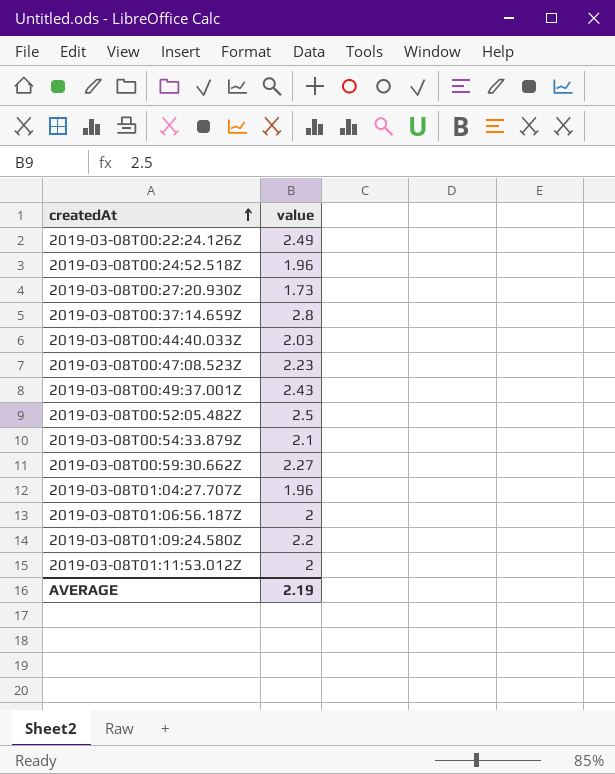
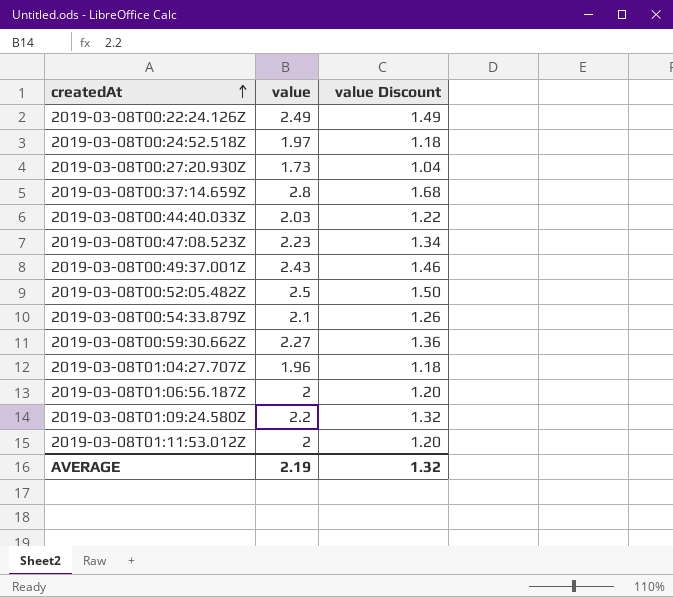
column value Discount | formula: none -> [value] * 0.6
2019-03-08T00:24:52.518Z | value: 1.96 -> 1.97

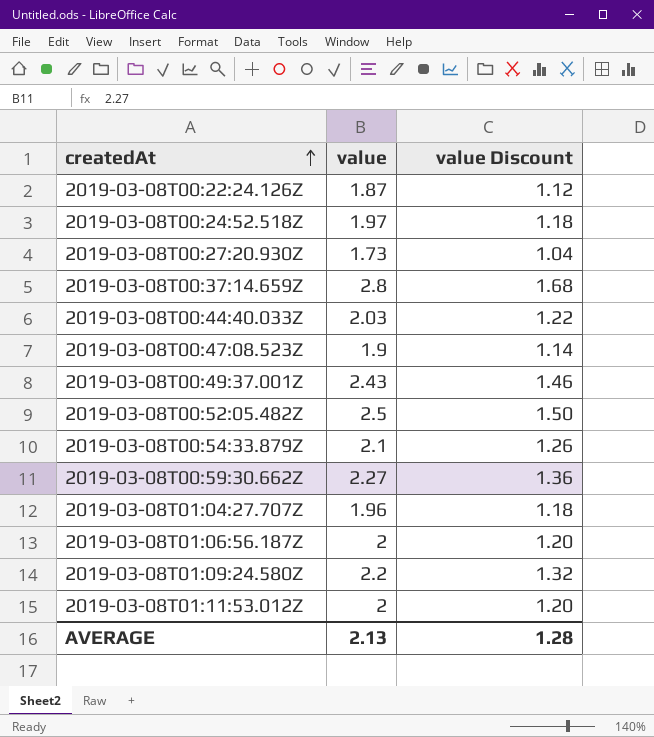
2019-03-08T00:22:24.126Z | value: 2.49 -> 1.87
2019-03-08T00:22:24.126Z | value Discount: 1.49 -> 1.12
2019-03-08T00:47:08.523Z | value: 2.23 -> 1.9
2019-03-08T00:47:08.523Z | value Discount: 1.34 -> 1.14
AVERAGE | value: 2.19 -> 2.13
AVERAGE | value Discount: 1.32 -> 1.28

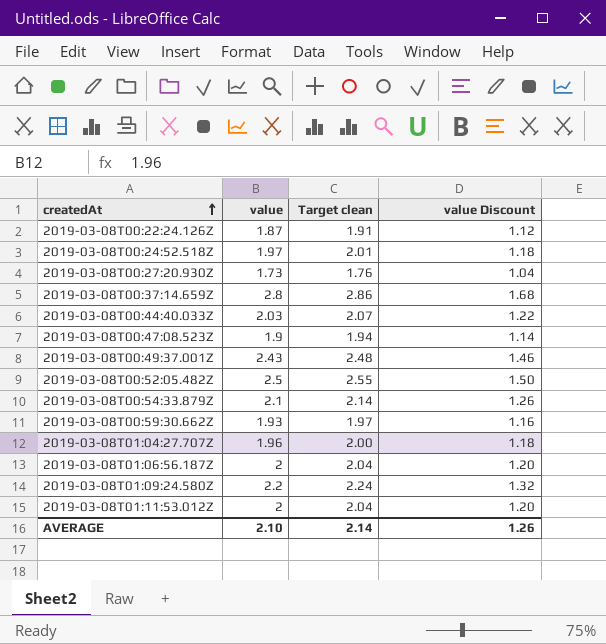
column Target clean | formula: none -> [value] * 1.02
2019-03-08T00:59:30.662Z | value: 2.27 -> 1.93
2019-03-08T00:59:30.662Z | value Discount: 1.36 -> 1.16
AVERAGE | value: 2.13 -> 2.10
AVERAGE | value Discount: 1.28 -> 1.26

